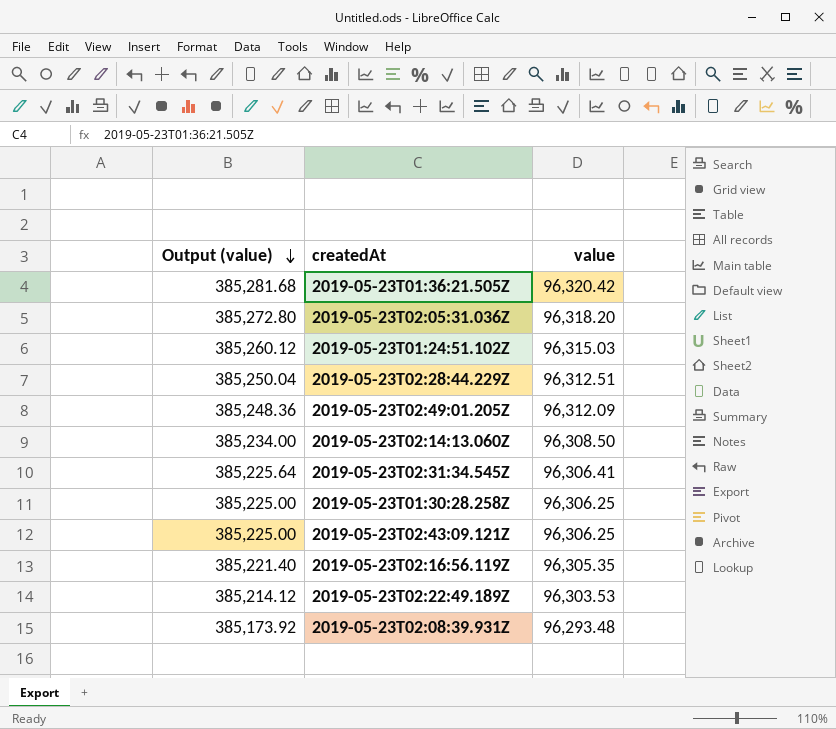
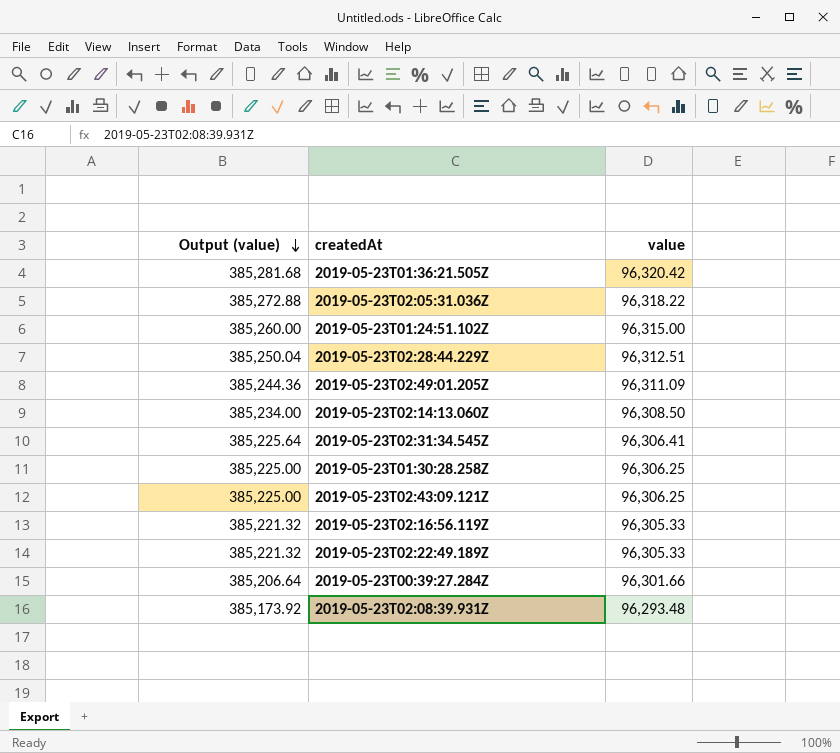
2019-05-23T02:05:31.036Z | Output (value): 385,272.80 -> 385,272.88
2019-05-23T02:05:31.036Z | value: 96,318.20 -> 96,318.22
2019-05-23T01:24:51.102Z | Output (value): 385,260.12 -> 385,260.00
2019-05-23T01:24:51.102Z | value: 96,315.03 -> 96,315.00
2019-05-23T02:49:01.205Z | Output (value): 385,248.36 -> 385,244.36
2019-05-23T02:49:01.205Z | value: 96,312.09 -> 96,311.09
2019-05-23T02:16:56.119Z | Output (value): 385,221.40 -> 385,221.32
2019-05-23T02:16:56.119Z | value: 96,305.35 -> 96,305.33
2019-05-23T02:22:49.189Z | Output (value): 385,214.12 -> 385,221.32
2019-05-23T02:22:49.189Z | value: 96,303.53 -> 96,305.33
row 2019-05-23T00:39:27.284Z: none -> 385,206.64 | 96,301.66

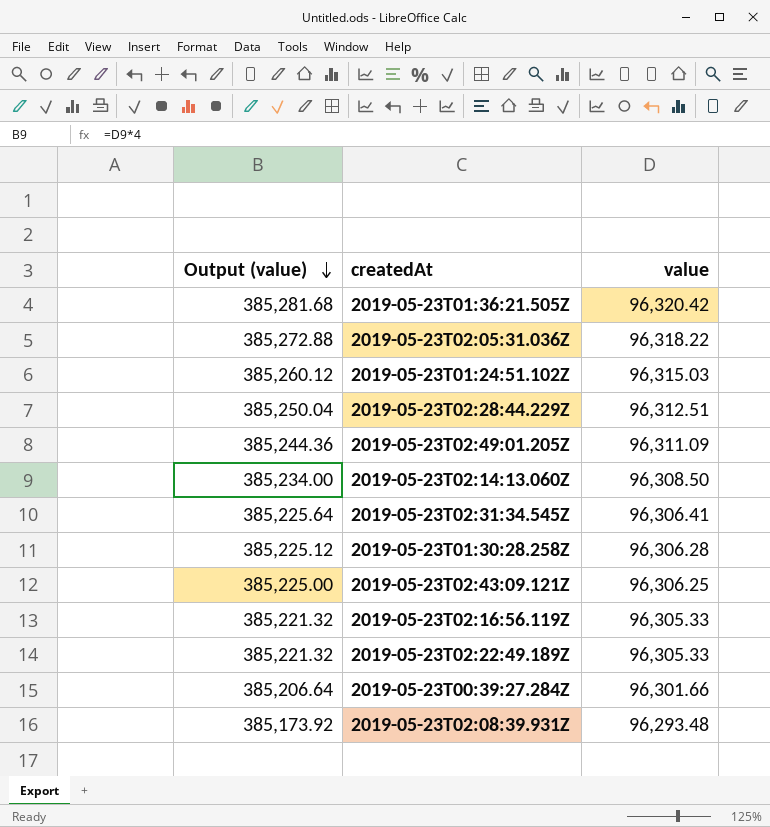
2019-05-23T01:24:51.102Z | Output (value): 385,260.00 -> 385,260.12
2019-05-23T01:24:51.102Z | value: 96,315.00 -> 96,315.03
2019-05-23T01:30:28.258Z | Output (value): 385,225.00 -> 385,225.12
2019-05-23T01:30:28.258Z | value: 96,306.25 -> 96,306.28

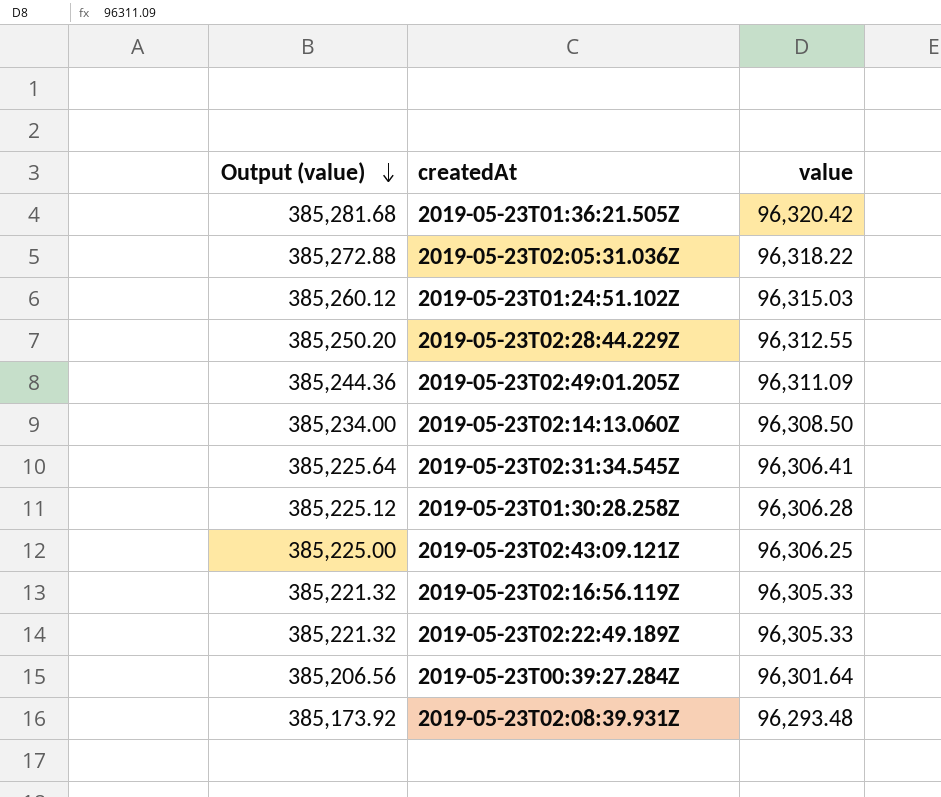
2019-05-23T02:28:44.229Z | Output (value): 385,250.04 -> 385,250.20
2019-05-23T02:28:44.229Z | value: 96,312.51 -> 96,312.55
2019-05-23T00:39:27.284Z | Output (value): 385,206.64 -> 385,206.56
2019-05-23T00:39:27.284Z | value: 96,301.66 -> 96,301.64

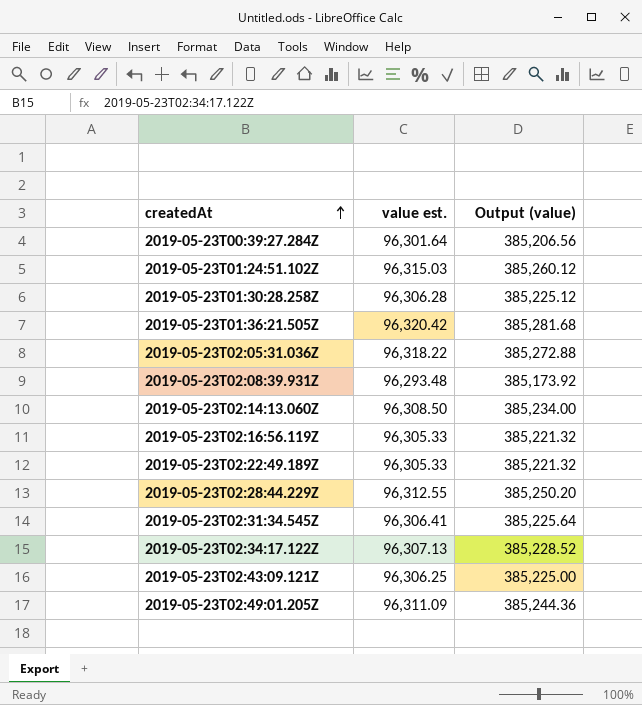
row order: Output (value) descending -> createdAt ascending
column name: value -> value est.
column Output (value) | position: 1 -> 3
row 2019-05-23T02:34:17.122Z: none -> 96,307.13 | 385,228.52

